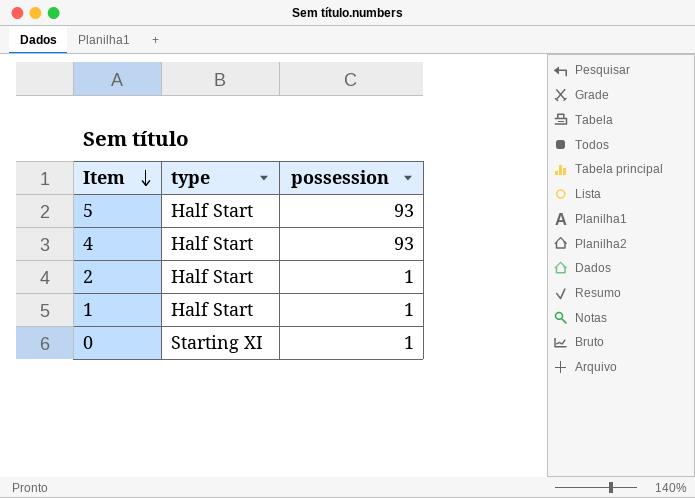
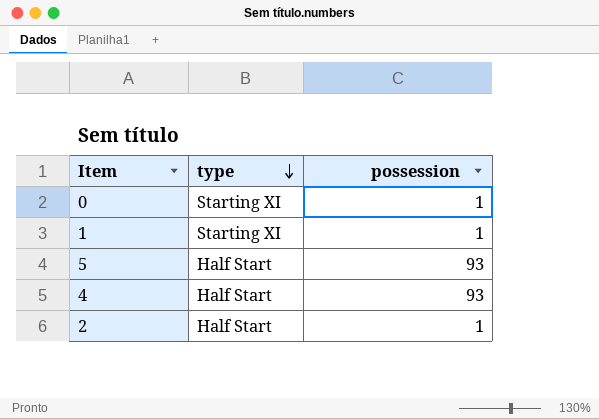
row order: Item descending -> type descending
1 | type: Half Start -> Starting XI

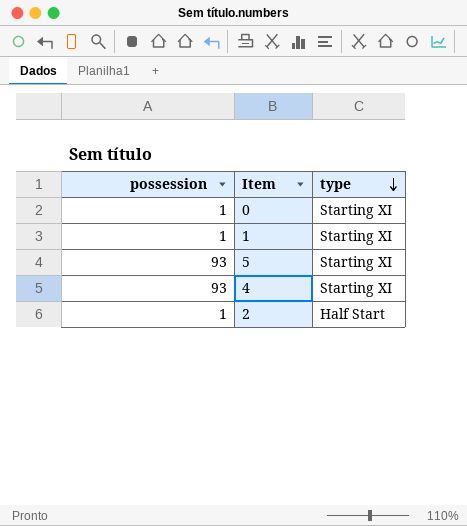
column possession | position: 3 -> 1
5 | type: Half Start -> Starting XI
4 | type: Half Start -> Starting XI

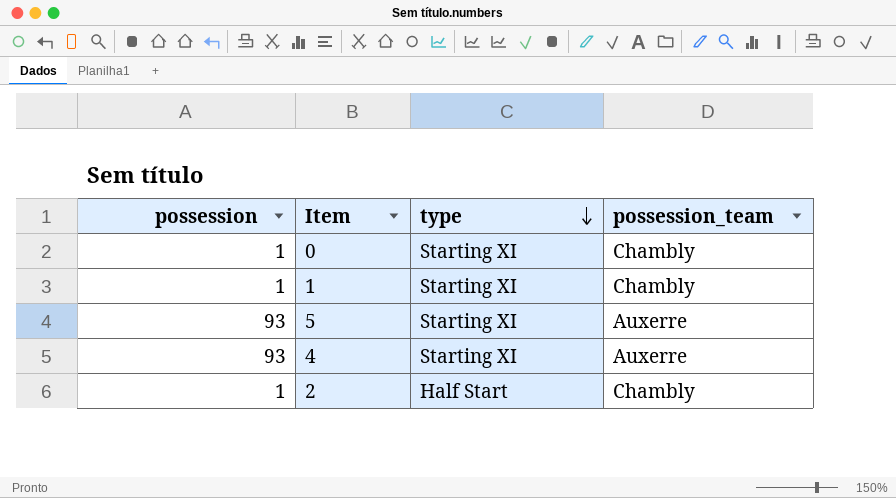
column possession_team | position: none -> 4

